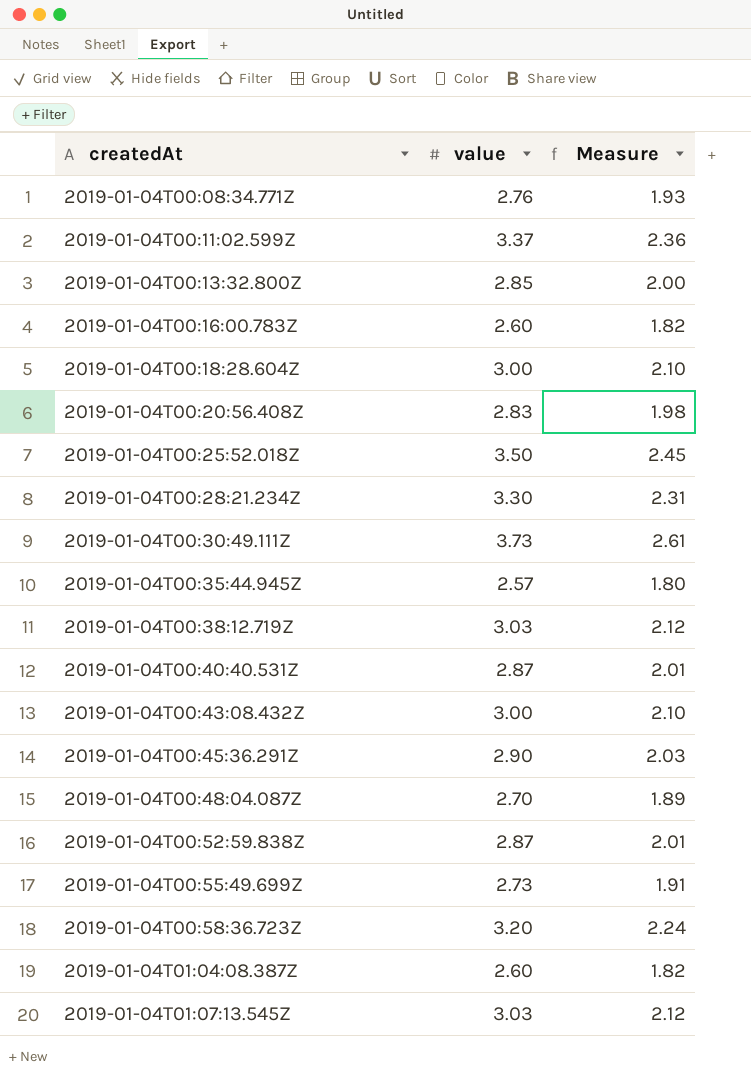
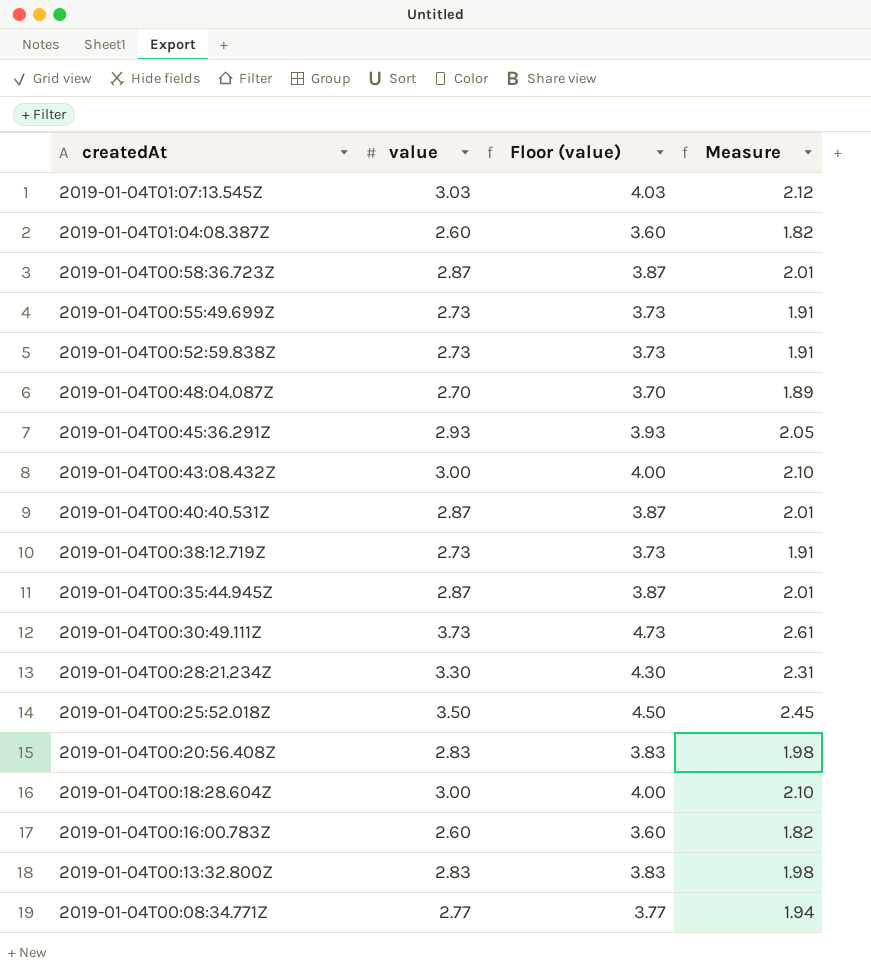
row order: createdAt ascending -> createdAt descending
column Floor (value) | formula: none -> [value] + 1
row 2019-01-04T00:11:02.599Z: 3.37 | 2.36 -> none
2019-01-04T00:58:36.723Z | value: 3.20 -> 2.87
2019-01-04T00:58:36.723Z | Measure: 2.24 -> 2.01
2019-01-04T00:52:59.838Z | value: 2.87 -> 2.73
2019-01-04T00:52:59.838Z | Measure: 2.01 -> 1.91
2019-01-04T00:45:36.291Z | value: 2.90 -> 2.93
2019-01-04T00:45:36.291Z | Measure: 2.03 -> 2.05
2019-01-04T00:38:12.719Z | value: 3.03 -> 2.73
2019-01-04T00:38:12.719Z | Measure: 2.12 -> 1.91
2019-01-04T00:35:44.945Z | value: 2.57 -> 2.87
2019-01-04T00:35:44.945Z | Measure: 1.80 -> 2.01
2019-01-04T00:13:32.800Z | value: 2.85 -> 2.83
2019-01-04T00:13:32.800Z | Measure: 2.00 -> 1.98
2019-01-04T00:08:34.771Z | value: 2.76 -> 2.77
2019-01-04T00:08:34.771Z | Measure: 1.93 -> 1.94

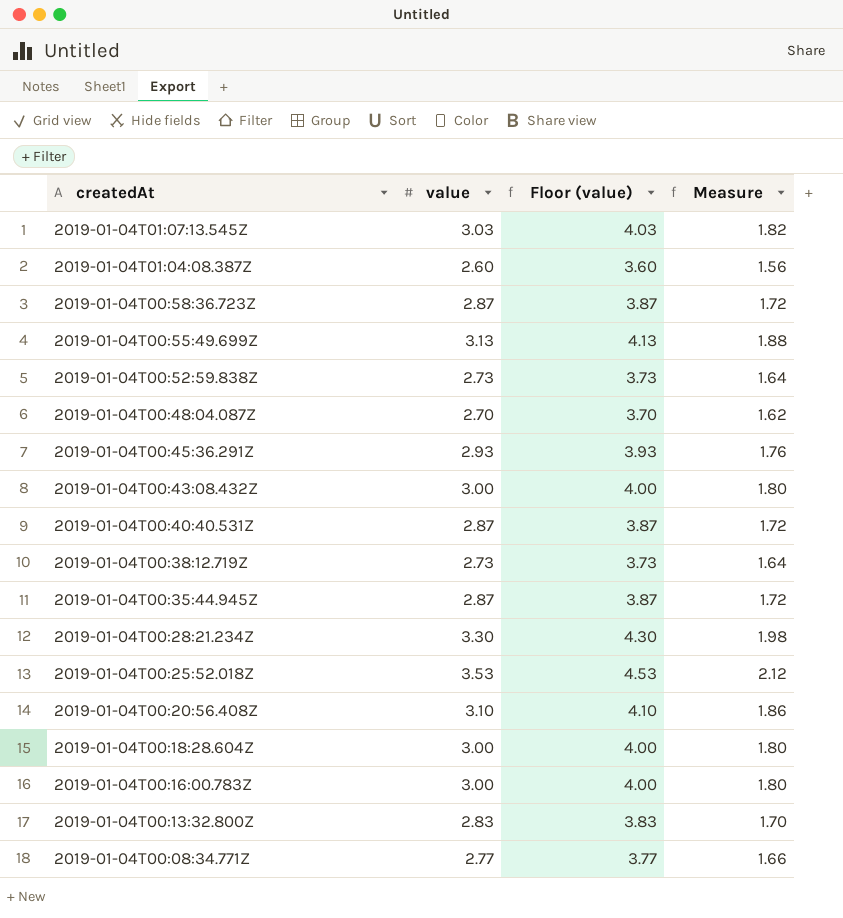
column Measure | formula: [value] * 0.7 -> [value] * 0.6
row 2019-01-04T00:30:49.111Z: 3.73 | 4.73 | 2.61 -> none
2019-01-04T00:55:49.699Z | value: 2.73 -> 3.13
2019-01-04T00:55:49.699Z | Floor (value): 3.73 -> 4.13
2019-01-04T00:25:52.018Z | value: 3.50 -> 3.53
2019-01-04T00:25:52.018Z | Floor (value): 4.50 -> 4.53
2019-01-04T00:20:56.408Z | value: 2.83 -> 3.10
2019-01-04T00:20:56.408Z | Floor (value): 3.83 -> 4.10
2019-01-04T00:16:00.783Z | value: 2.60 -> 3.00
2019-01-04T00:16:00.783Z | Floor (value): 3.60 -> 4.00

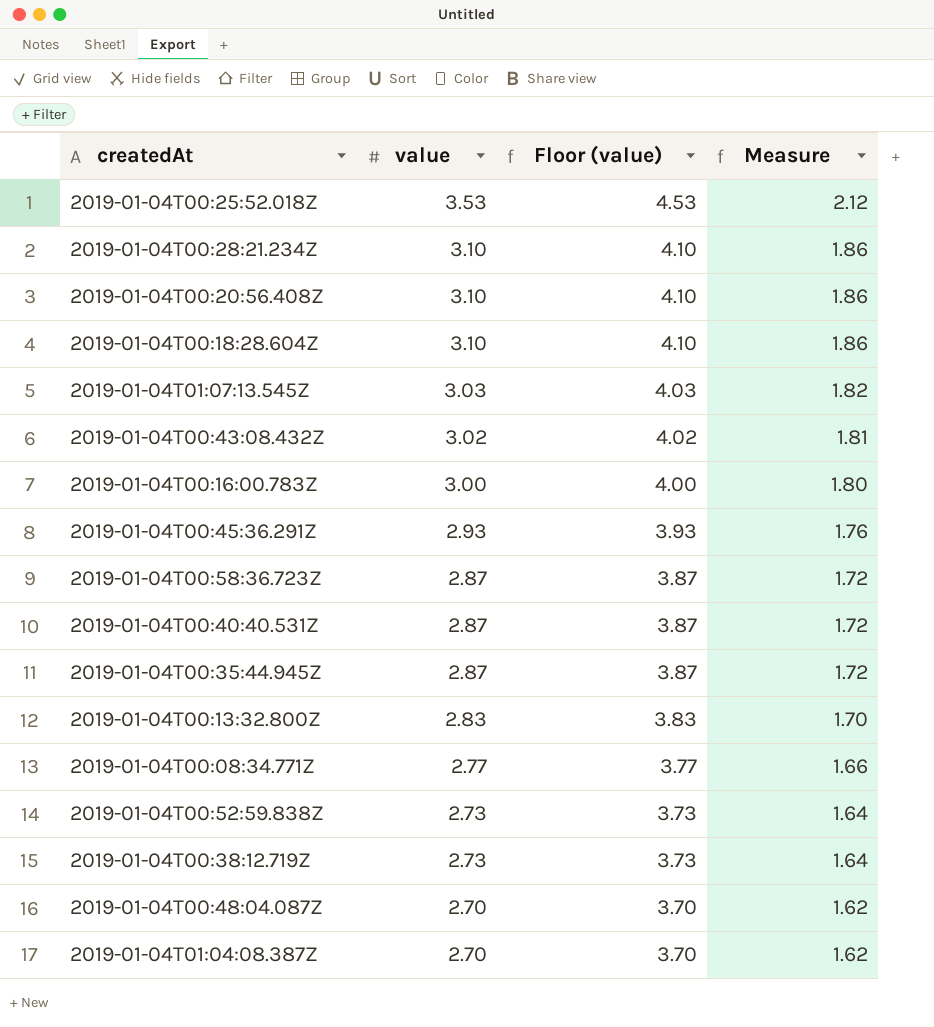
row order: createdAt descending -> value descending
row 2019-01-04T00:55:49.699Z: 3.13 | 4.13 | 1.88 -> none
2019-01-04T00:28:21.234Z | value: 3.30 -> 3.10
2019-01-04T00:28:21.234Z | Floor (value): 4.30 -> 4.10
2019-01-04T00:28:21.234Z | Measure: 1.98 -> 1.86
2019-01-04T00:18:28.604Z | value: 3.00 -> 3.10
2019-01-04T00:18:28.604Z | Floor (value): 4.00 -> 4.10
2019-01-04T00:18:28.604Z | Measure: 1.80 -> 1.86
2019-01-04T00:43:08.432Z | value: 3.00 -> 3.02
2019-01-04T00:43:08.432Z | Floor (value): 4.00 -> 4.02
2019-01-04T00:43:08.432Z | Measure: 1.80 -> 1.81
2019-01-04T01:04:08.387Z | value: 2.60 -> 2.70
2019-01-04T01:04:08.387Z | Floor (value): 3.60 -> 3.70
2019-01-04T01:04:08.387Z | Measure: 1.56 -> 1.62

